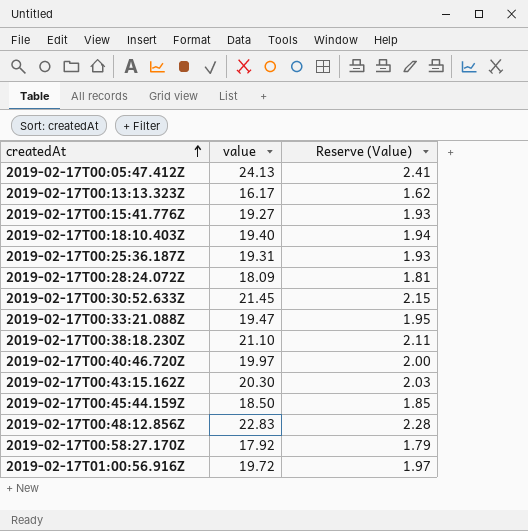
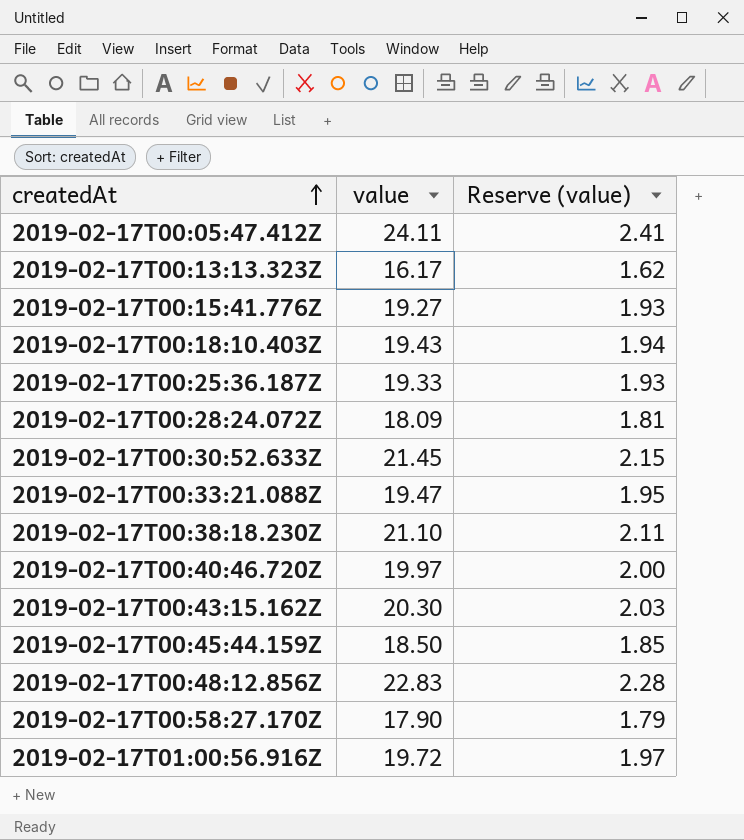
column name: Reserve (Value) -> Reserve (value)
2019-02-17T00:05:47.412Z | value: 24.13 -> 24.11
2019-02-17T00:18:10.403Z | value: 19.40 -> 19.43
2019-02-17T00:25:36.187Z | value: 19.31 -> 19.33
2019-02-17T00:58:27.170Z | value: 17.92 -> 17.90

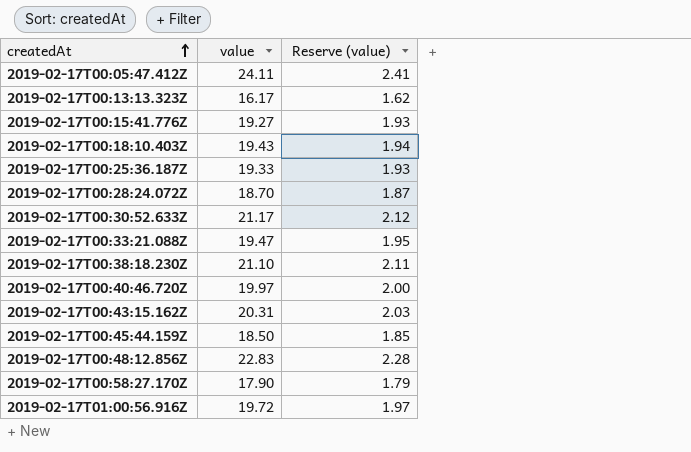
2019-02-17T00:28:24.072Z | value: 18.09 -> 18.70
2019-02-17T00:28:24.072Z | Reserve (value): 1.81 -> 1.87
2019-02-17T00:30:52.633Z | value: 21.45 -> 21.17
2019-02-17T00:30:52.633Z | Reserve (value): 2.15 -> 2.12
2019-02-17T00:43:15.162Z | value: 20.30 -> 20.31

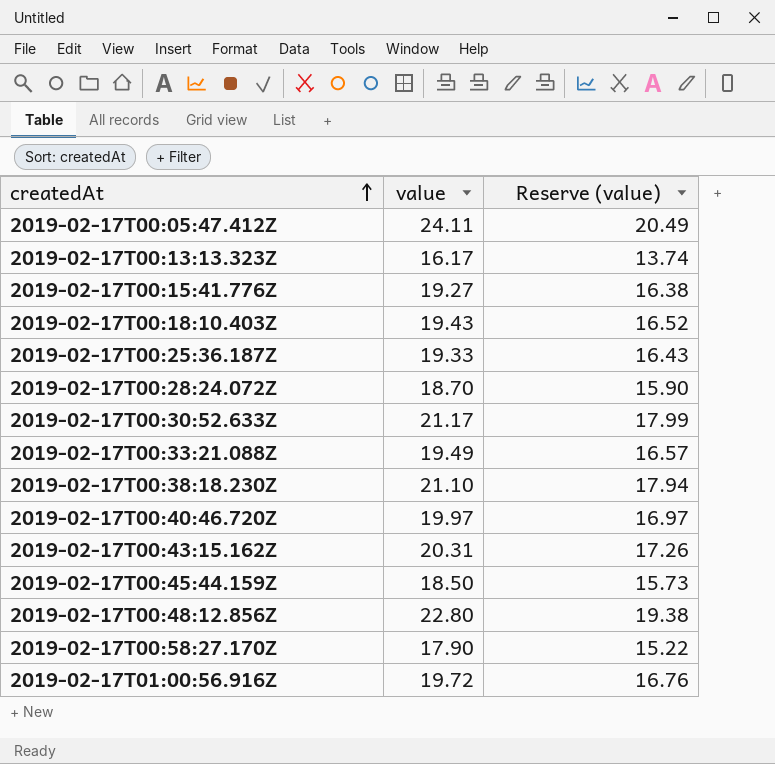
column Reserve (value) | formula: [value] * 0.1 -> [value] * 0.85
2019-02-17T00:33:21.088Z | value: 19.47 -> 19.49
2019-02-17T00:48:12.856Z | value: 22.83 -> 22.80

